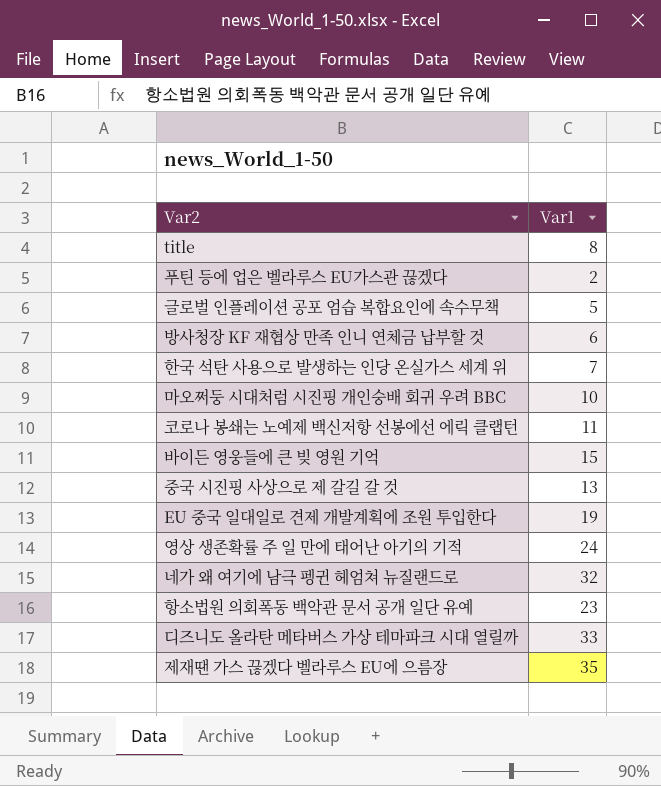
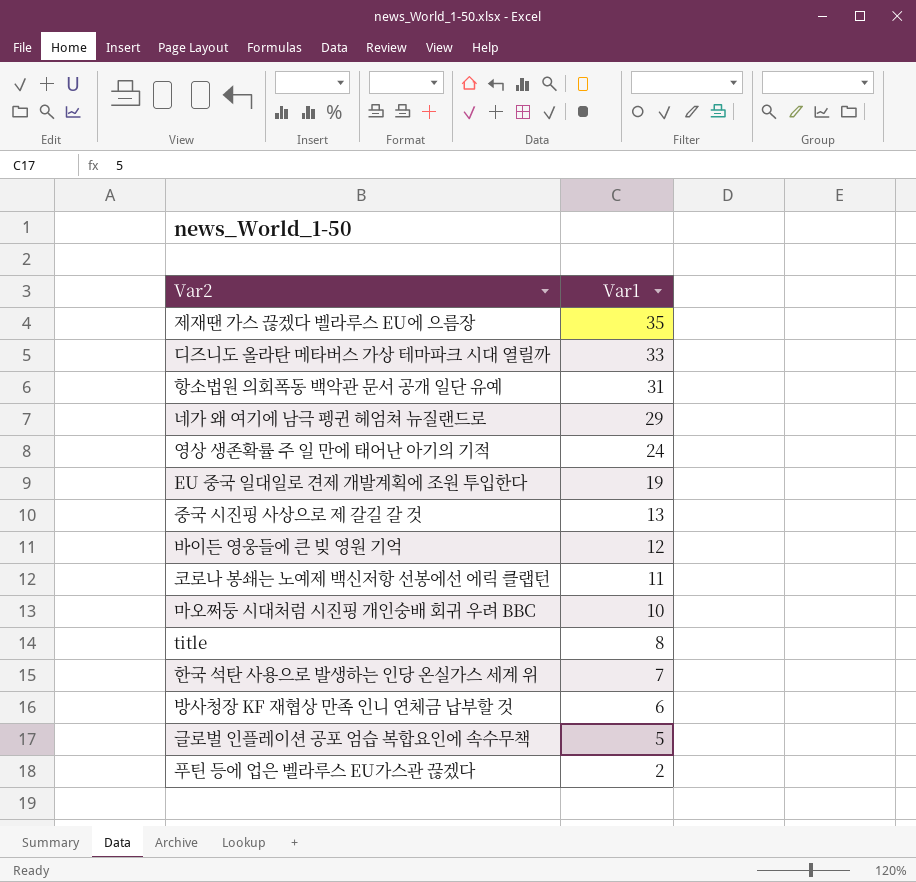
row order: none -> Var1 descending
항소법원 의회폭동 백악관 문서 공개 일단 유예 | Var1: 23 -> 31
네가 왜 여기에 남극 펭귄 헤엄쳐 뉴질랜드로 | Var1: 32 -> 29
바이든 영웅들에 큰 빚 영원 기억 | Var1: 15 -> 12

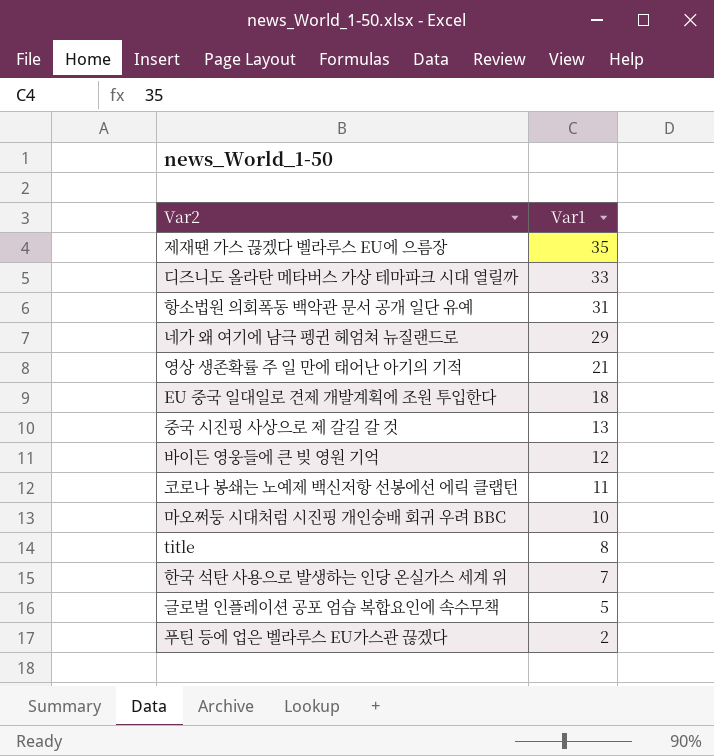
row 방사청장 KF 재협상 만족 인니 연체금 납부할 것: 6 -> none
영상 생존확률 주 일 만에 태어난 아기의 기적 | Var1: 24 -> 21
EU 중국 일대일로 견제 개발계획에 조원 투입한다 | Var1: 19 -> 18

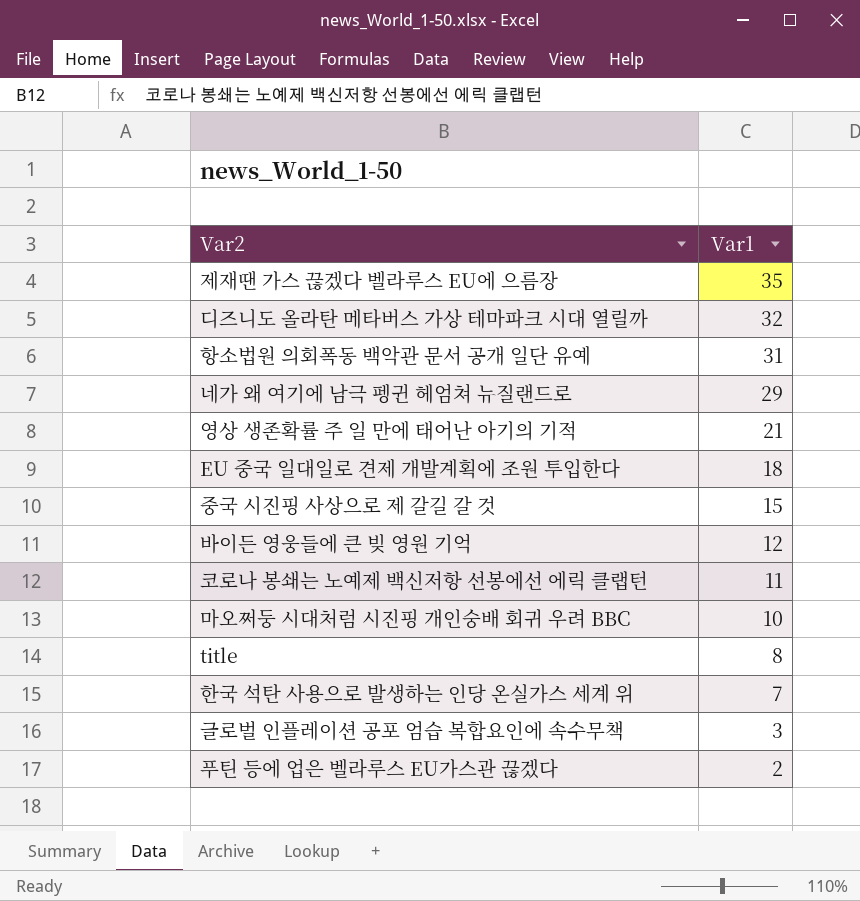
디즈니도 올라탄 메타버스 가상 테마파크 시대 열릴까 | Var1: 33 -> 32
중국 시진핑 사상으로 제 갈길 갈 것 | Var1: 13 -> 15
글로벌 인플레이션 공포 엄습 복합요인에 속수무책 | Var1: 5 -> 3

